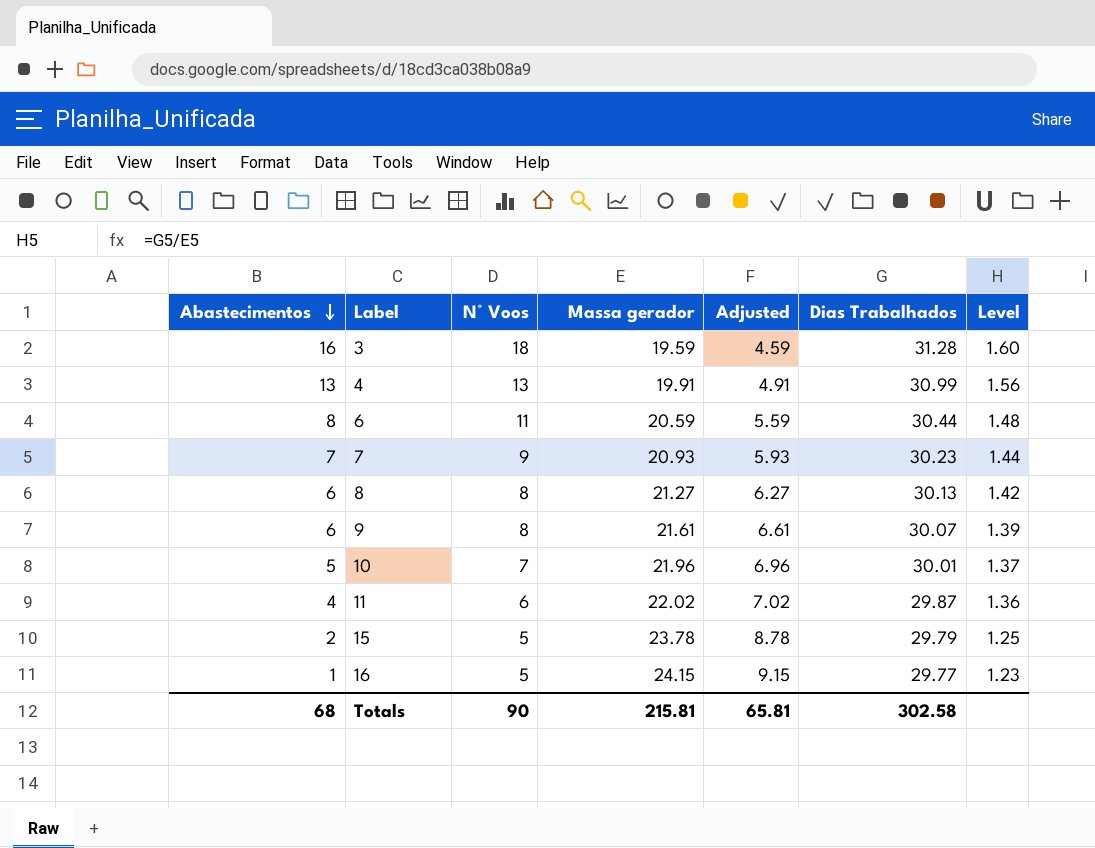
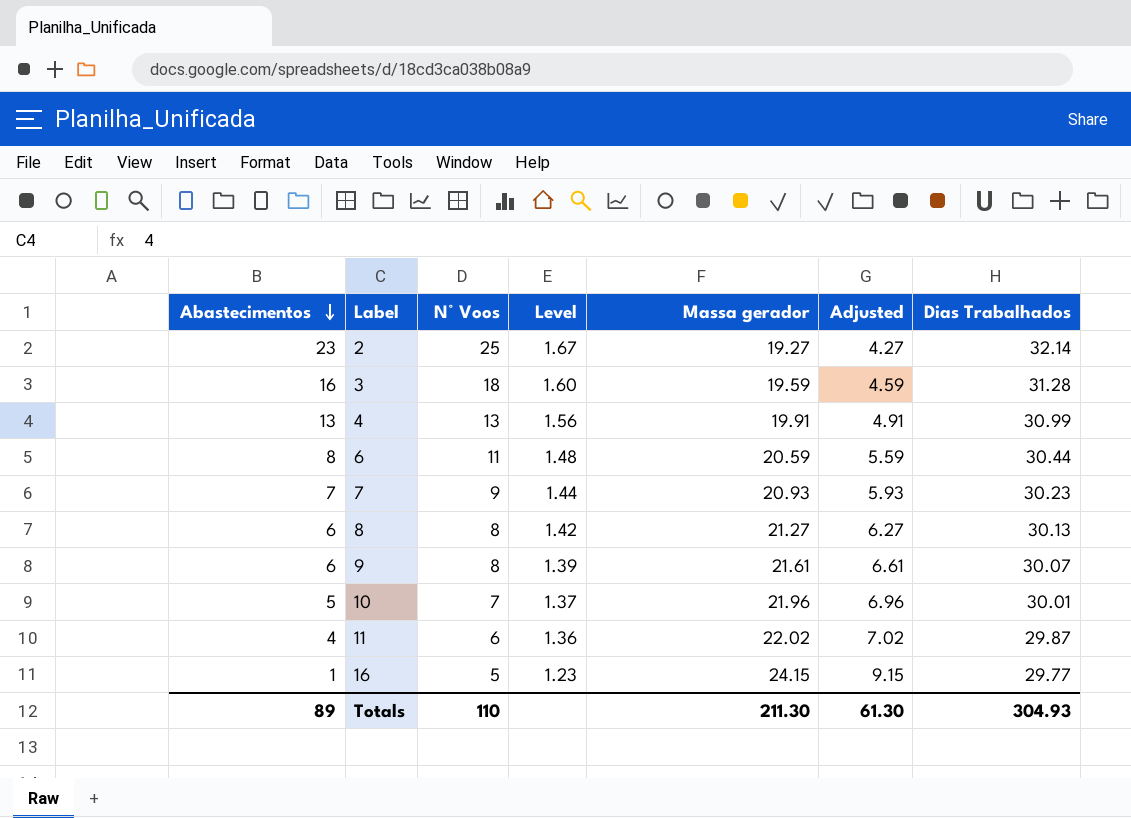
column Level | position: 7 -> 4
row 15: 2 | 5 | 23.78 | 8.78 | 29.79 | 1.25 -> none
row 2: none -> 23 | 25 | 1.67 | 19.27 | 4.27 | 32.14
Totals | Abastecimentos: 68 -> 89
Totals | N° Voos: 90 -> 110
Totals | Massa gerador: 215.81 -> 211.30
Totals | Adjusted: 65.81 -> 61.30
Totals | Dias Trabalhados: 302.58 -> 304.93

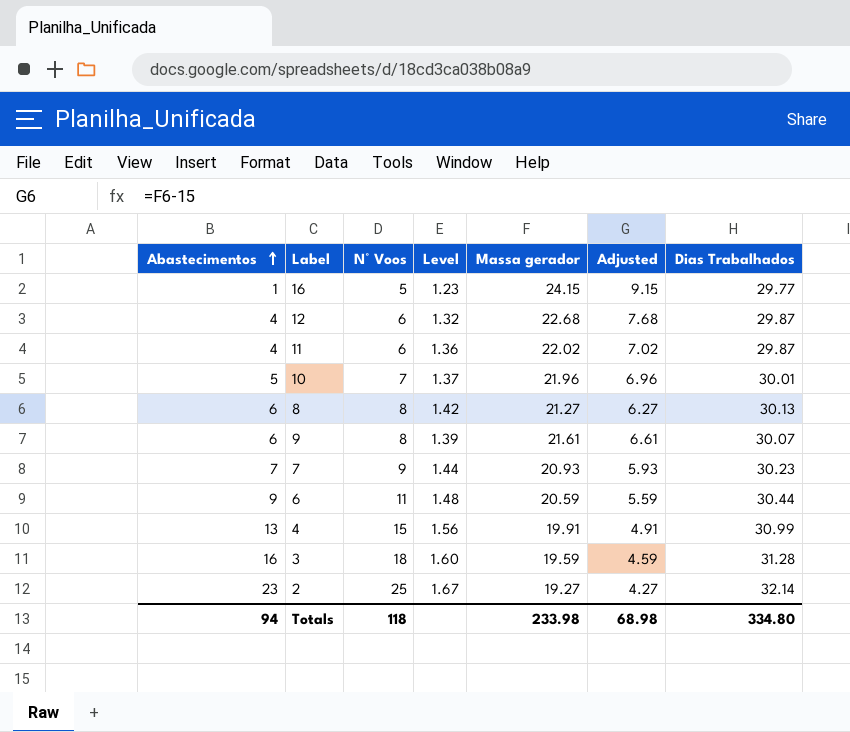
row order: Abastecimentos descending -> Abastecimentos ascending
row 12: none -> 4 | 6 | 1.32 | 22.68 | 7.68 | 29.87
6 | Abastecimentos: 8 -> 9
4 | N° Voos: 13 -> 15
Totals | Abastecimentos: 89 -> 94
Totals | N° Voos: 110 -> 118
Totals | Massa gerador: 211.30 -> 233.98
Totals | Adjusted: 61.30 -> 68.98
Totals | Dias Trabalhados: 304.93 -> 334.80

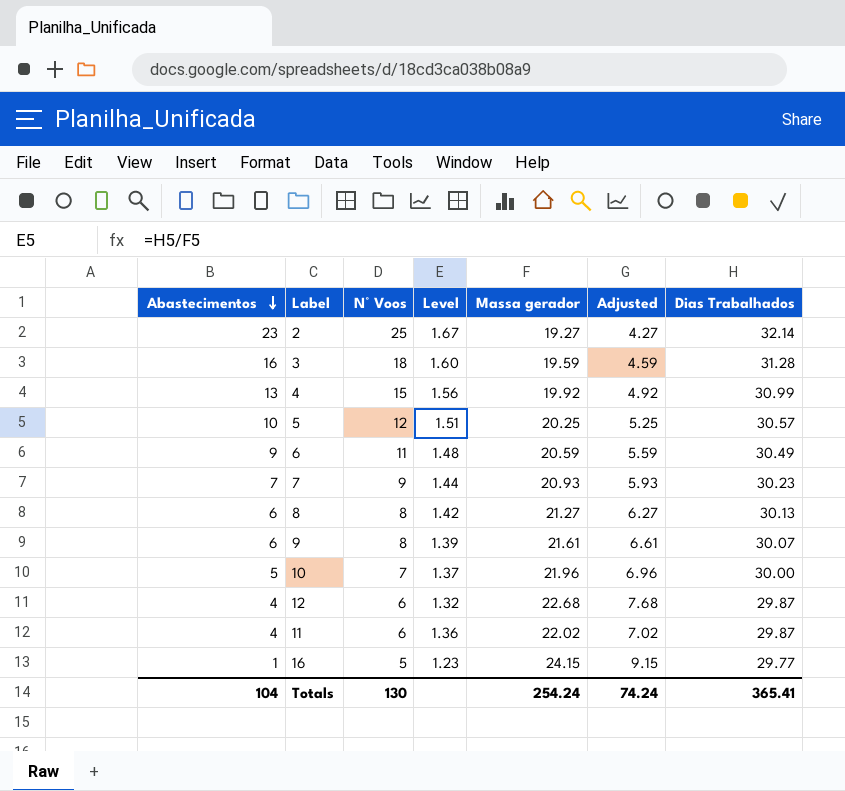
row order: Abastecimentos ascending -> Abastecimentos descending
4 | Massa gerador: 19.91 -> 19.92
4 | Adjusted: 4.91 -> 4.92
row 5: none -> 10 | 12 | 1.51 | 20.25 | 5.25 | 30.57
6 | Dias Trabalhados: 30.44 -> 30.49
10 | Dias Trabalhados: 30.01 -> 30.00
Totals | Abastecimentos: 94 -> 104
Totals | N° Voos: 118 -> 130
Totals | Massa gerador: 233.98 -> 254.24
Totals | Adjusted: 68.98 -> 74.24
Totals | Dias Trabalhados: 334.80 -> 365.41

